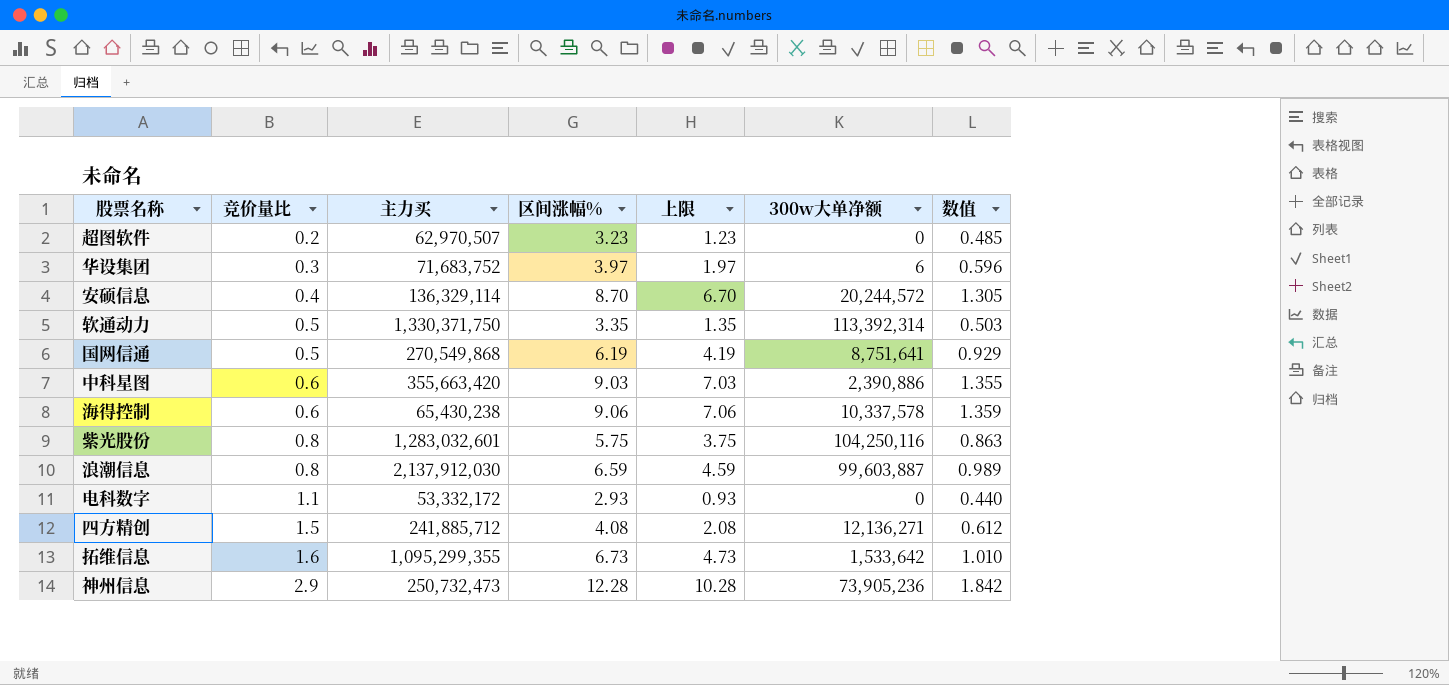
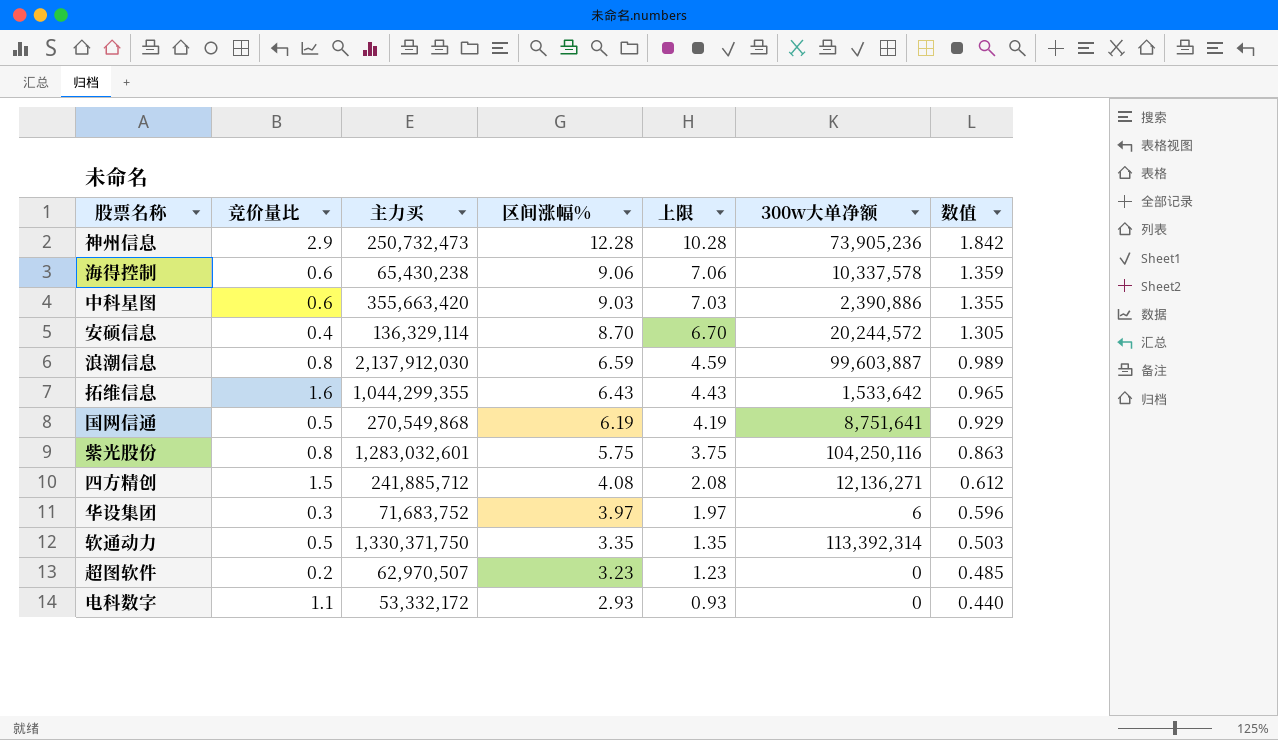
row order: 竞价量比 ascending -> 区间涨幅% descending
拓维信息 | 主力买: 1,095,299,355 -> 1,044,299,355
拓维信息 | 区间涨幅%: 6.73 -> 6.43
拓维信息 | 上限: 4.73 -> 4.43
拓维信息 | 数值: 1.010 -> 0.965

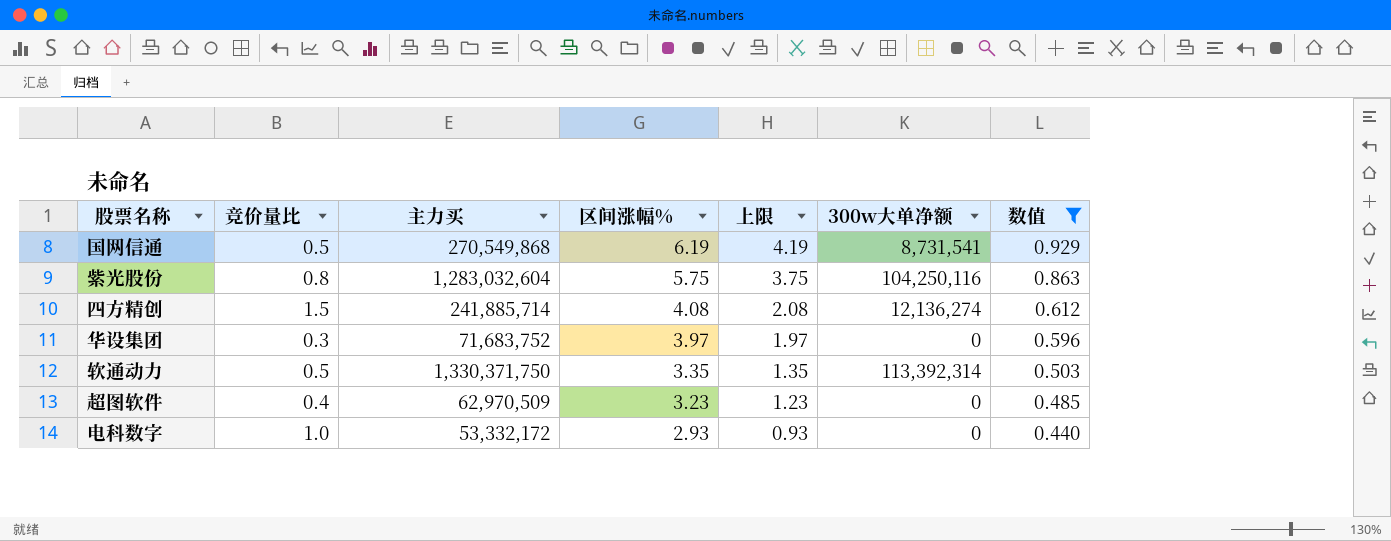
filter: none -> 数值 <= 0.929
国网信通 | 300w大单净额: 8,751,641 -> 8,731,541
紫光股份 | 主力买: 1,283,032,601 -> 1,283,032,604
四方精创 | 主力买: 241,885,712 -> 241,885,714
四方精创 | 300w大单净额: 12,136,271 -> 12,136,274
华设集团 | 300w大单净额: 6 -> 0
超图软件 | 竞价量比: 0.2 -> 0.4
超图软件 | 主力买: 62,970,507 -> 62,970,509
电科数字 | 竞价量比: 1.1 -> 1.0

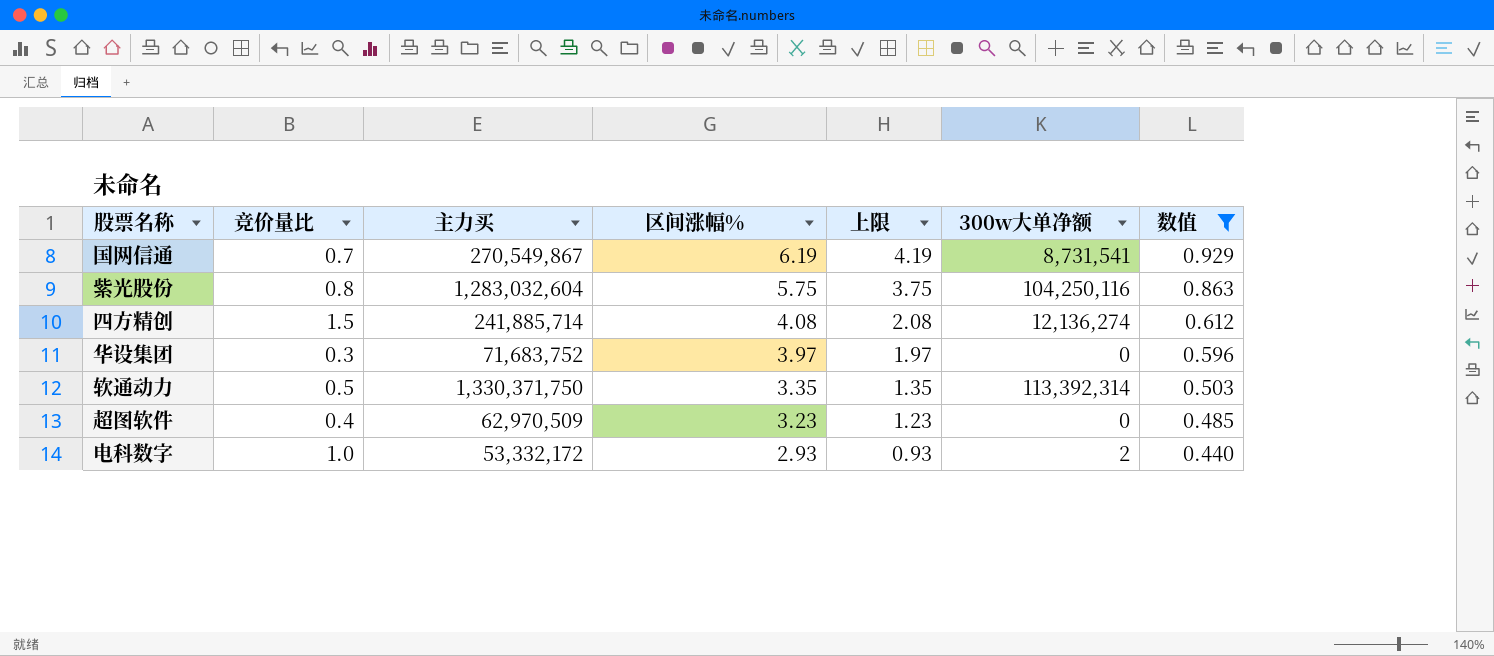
国网信通 | 竞价量比: 0.5 -> 0.7
国网信通 | 主力买: 270,549,868 -> 270,549,867
电科数字 | 300w大单净额: 0 -> 2

